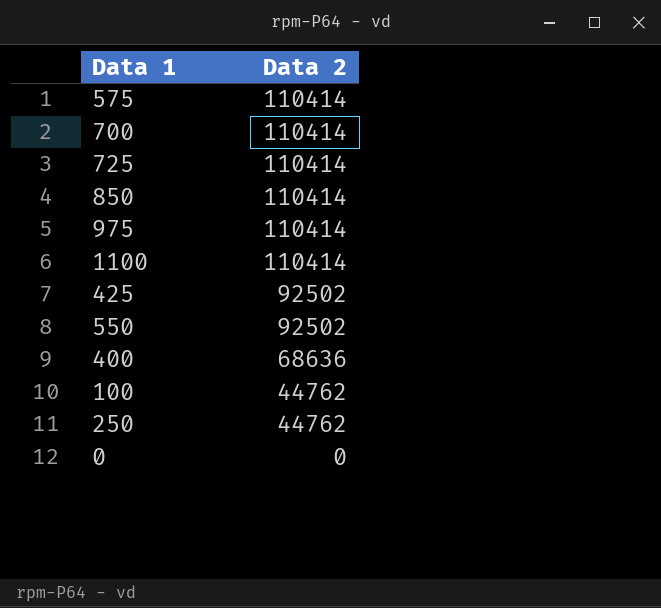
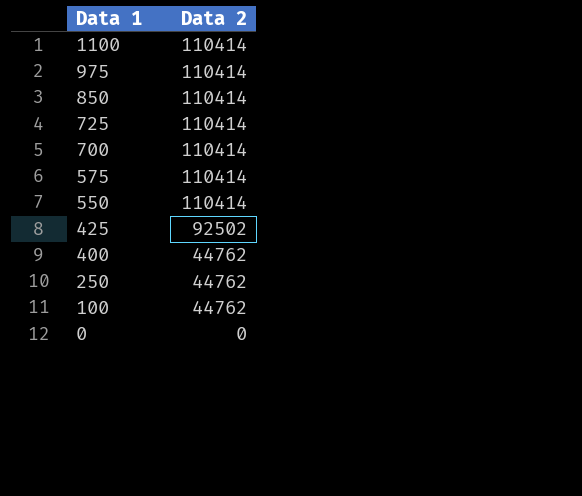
row order: Data 2 descending -> Data 1 descending
550 | Data 2: 92502 -> 110414
400 | Data 2: 68636 -> 44762

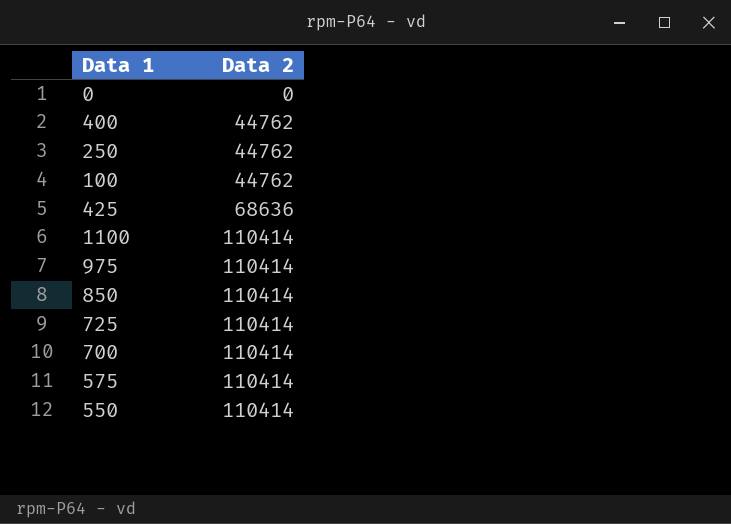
row order: Data 1 descending -> Data 2 ascending
425 | Data 2: 92502 -> 68636

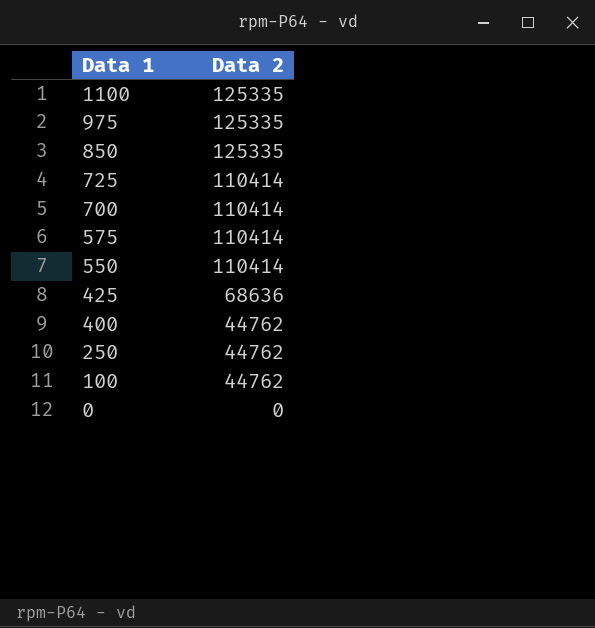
row order: Data 2 ascending -> Data 1 descending
1100 | Data 2: 110414 -> 125335
975 | Data 2: 110414 -> 125335
850 | Data 2: 110414 -> 125335

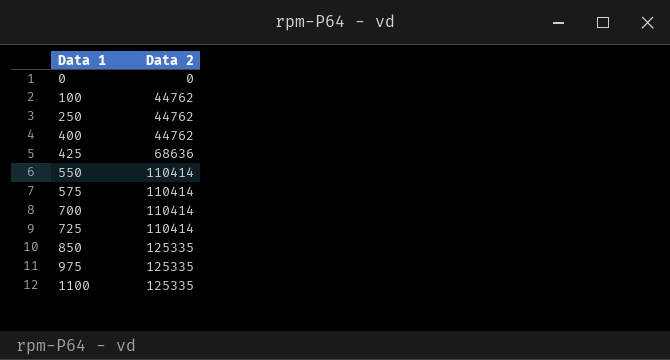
row order: Data 1 descending -> Data 1 ascending

